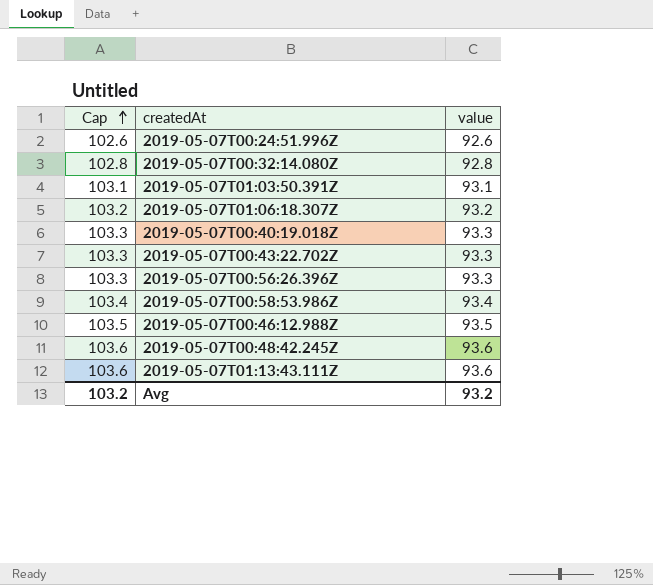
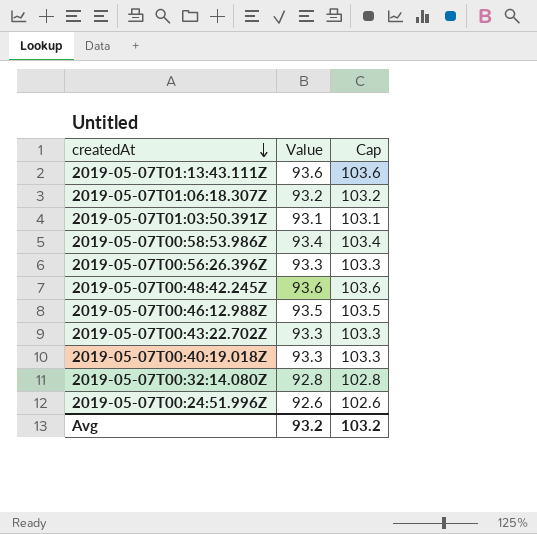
row order: Cap ascending -> createdAt descending
column name: value -> Value
column Cap | position: 1 -> 3

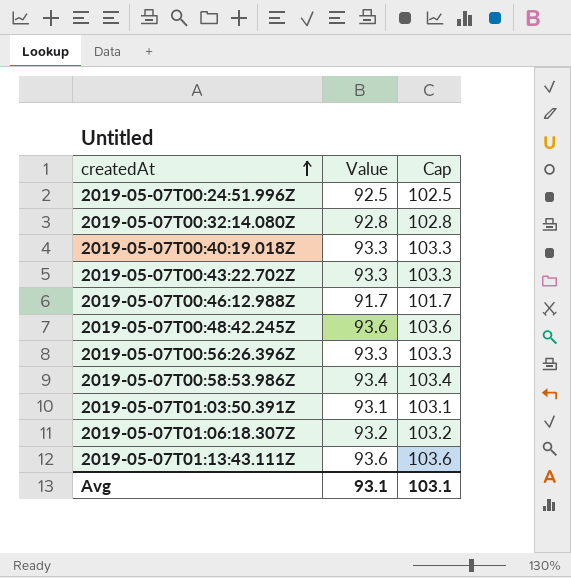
row order: createdAt descending -> createdAt ascending
2019-05-07T00:24:51.996Z | Value: 92.6 -> 92.5
2019-05-07T00:24:51.996Z | Cap: 102.6 -> 102.5
2019-05-07T00:46:12.988Z | Value: 93.5 -> 91.7
2019-05-07T00:46:12.988Z | Cap: 103.5 -> 101.7
Avg | Value: 93.2 -> 93.1
Avg | Cap: 103.2 -> 103.1

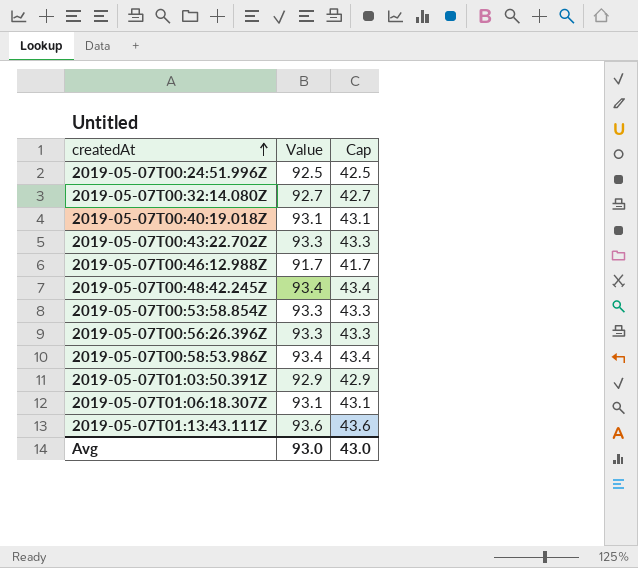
column Cap | formula: [Value] + 10 -> [Value] - 50
2019-05-07T00:32:14.080Z | Value: 92.8 -> 92.7
2019-05-07T00:40:19.018Z | Value: 93.3 -> 93.1
2019-05-07T00:48:42.245Z | Value: 93.6 -> 93.4
row 2019-05-07T00:53:58.854Z: none -> 93.3 | 43.3
2019-05-07T01:03:50.391Z | Value: 93.1 -> 92.9
2019-05-07T01:06:18.307Z | Value: 93.2 -> 93.1
Avg | Value: 93.1 -> 93.0
Avg | Cap: 103.1 -> 43.0

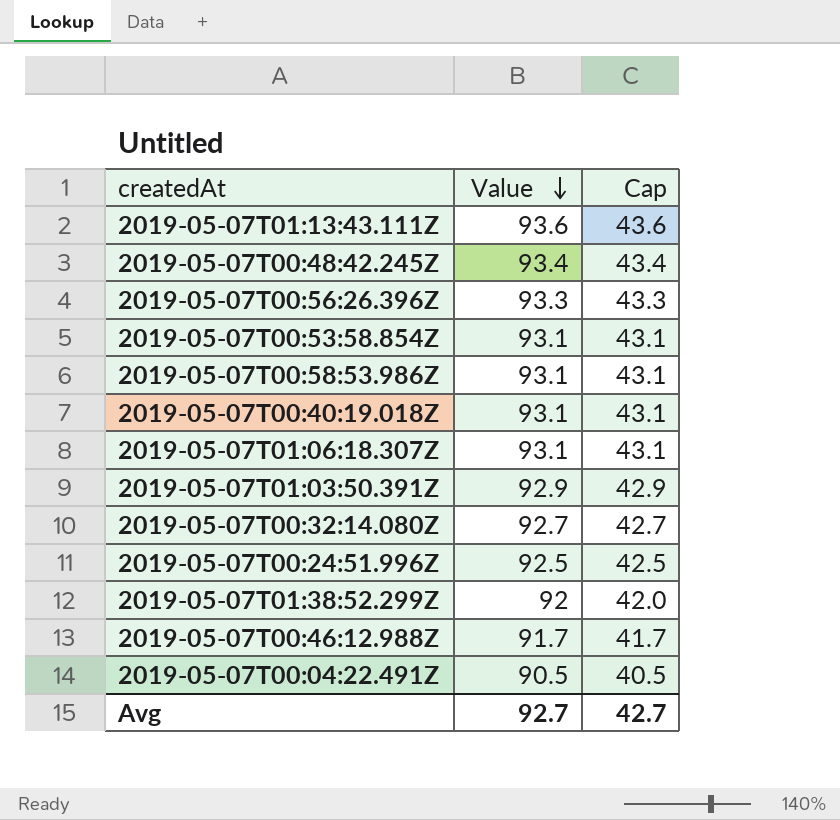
row order: createdAt ascending -> Value descending
row 2019-05-07T00:43:22.702Z: 93.3 | 43.3 -> none
2019-05-07T00:53:58.854Z | Value: 93.3 -> 93.1
2019-05-07T00:53:58.854Z | Cap: 43.3 -> 43.1
2019-05-07T00:58:53.986Z | Value: 93.4 -> 93.1
2019-05-07T00:58:53.986Z | Cap: 43.4 -> 43.1
row 2019-05-07T01:38:52.299Z: none -> 92 | 42.0
row 2019-05-07T00:04:22.491Z: none -> 90.5 | 40.5
Avg | Value: 93.0 -> 92.7
Avg | Cap: 43.0 -> 42.7

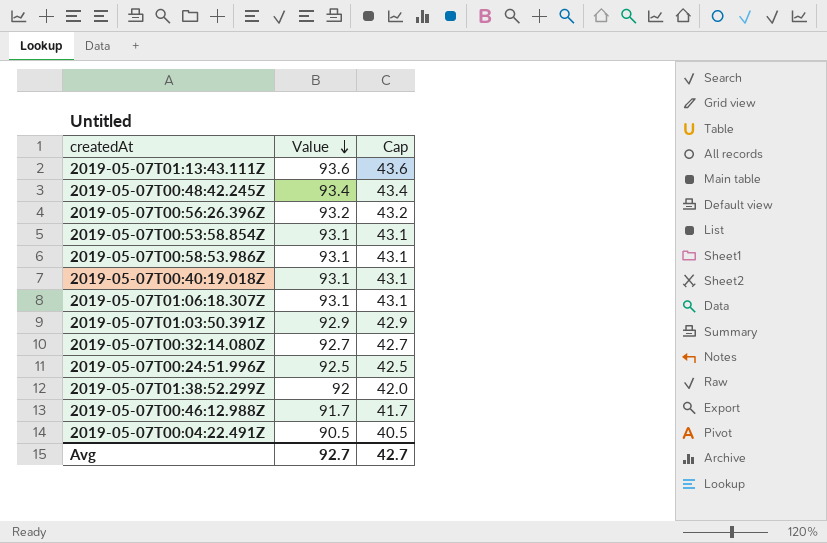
2019-05-07T00:56:26.396Z | Value: 93.3 -> 93.2
2019-05-07T00:56:26.396Z | Cap: 43.3 -> 43.2

